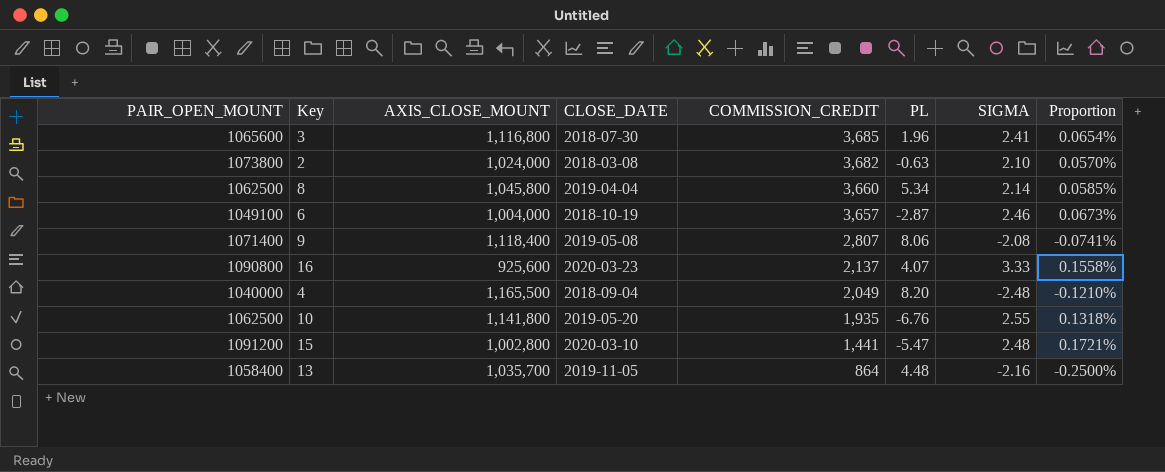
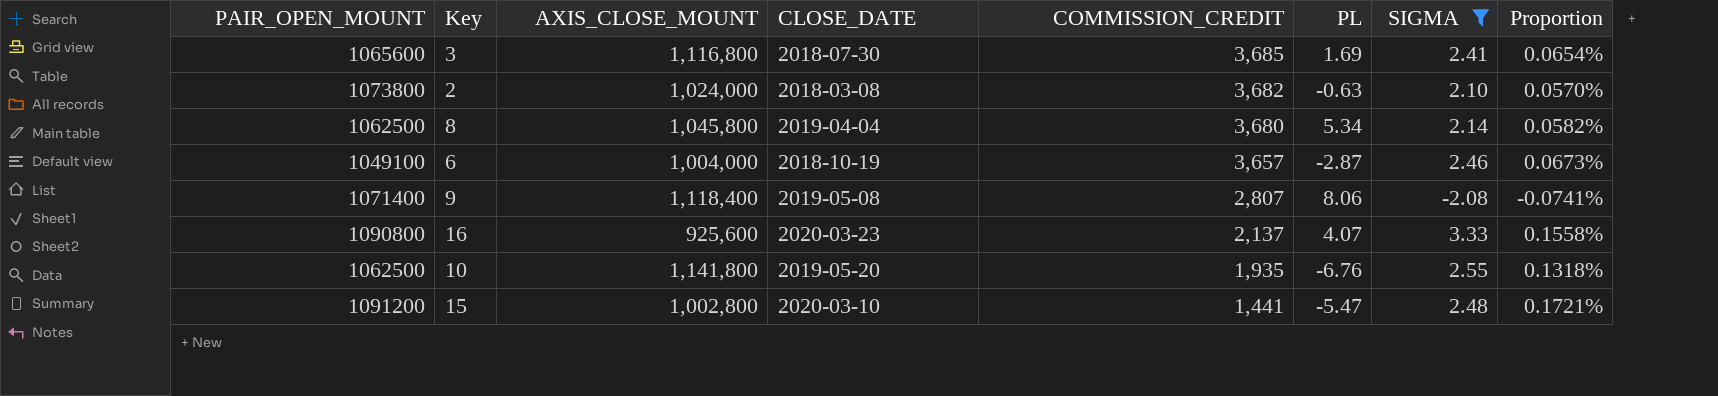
filter: none -> SIGMA >= -2.08
3 | PL: 1.96 -> 1.69
8 | COMMISSION_CREDIT: 3,660 -> 3,680
8 | Proportion: 0.0585% -> 0.0582%

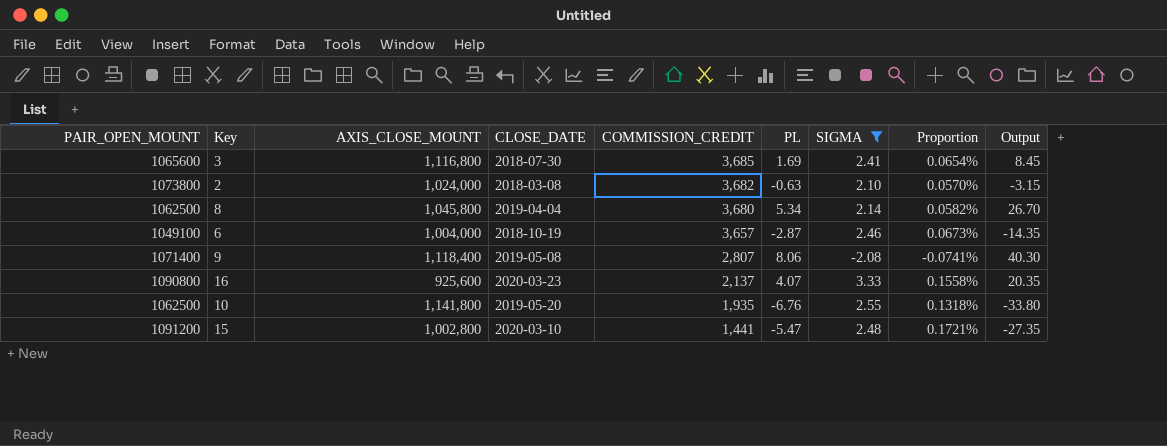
column Output | formula: none -> [PL] * 5

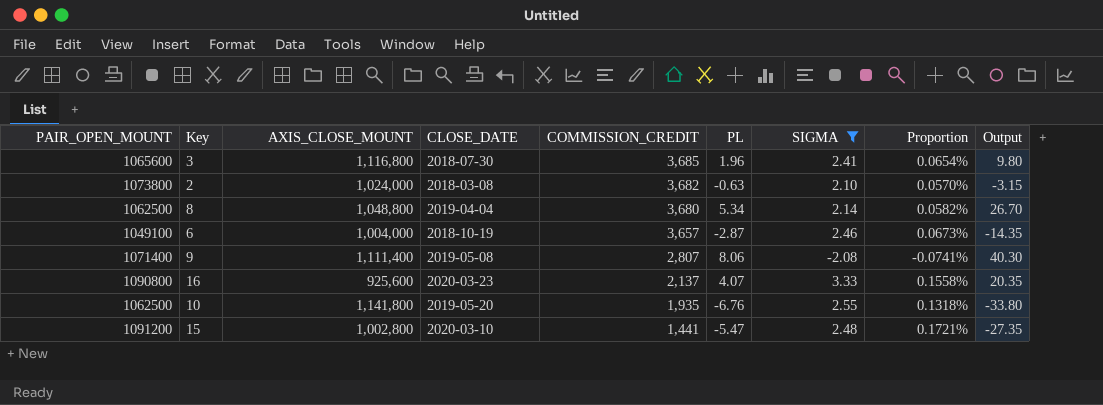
3 | PL: 1.69 -> 1.96
3 | Output: 8.45 -> 9.80
8 | AXIS_CLOSE_MOUNT: 1,045,800 -> 1,048,800
9 | AXIS_CLOSE_MOUNT: 1,118,400 -> 1,111,400

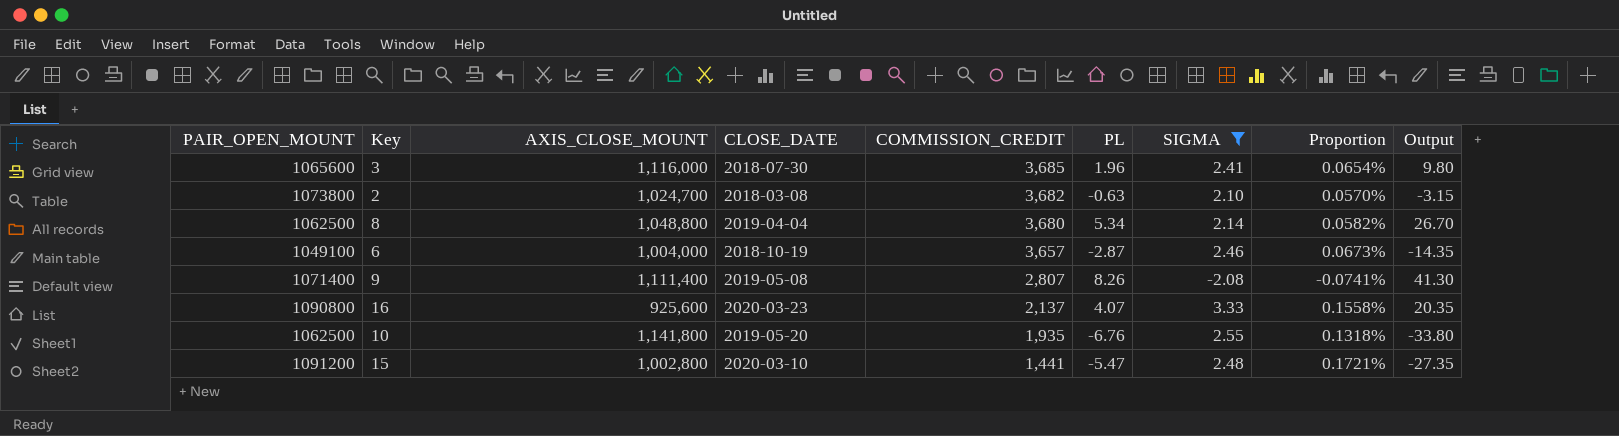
3 | AXIS_CLOSE_MOUNT: 1,116,800 -> 1,116,000
2 | AXIS_CLOSE_MOUNT: 1,024,000 -> 1,024,700
9 | PL: 8.06 -> 8.26
9 | Output: 40.30 -> 41.30

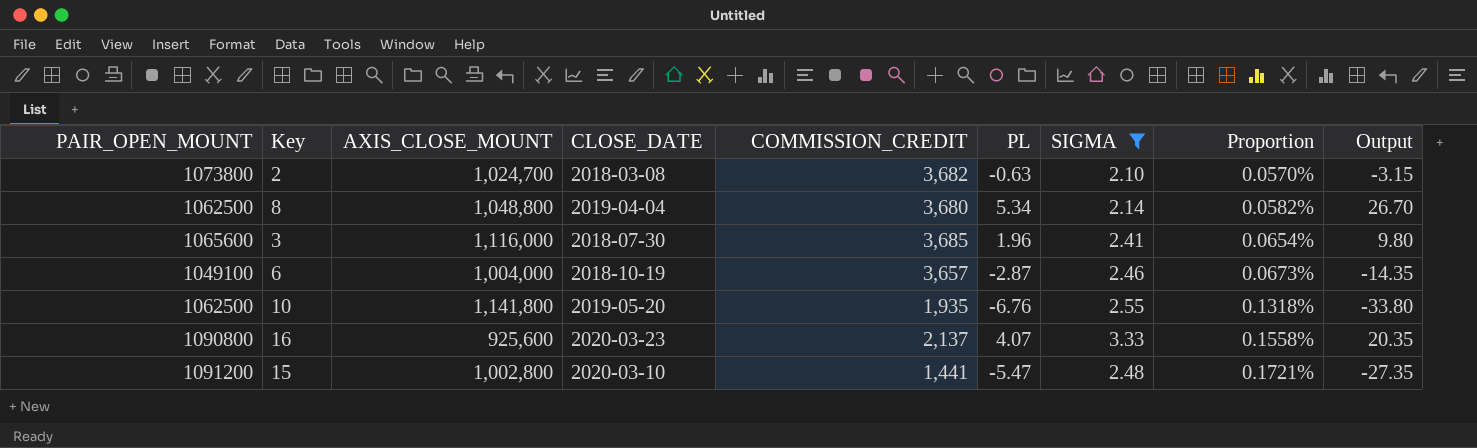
row order: COMMISSION_CREDIT descending -> Proportion ascending
row 9: 1071400 | 1,111,400 | 2019-05-08 | 2,807 | 8.26 | -2.08 | -0.0741% | 41.30 -> none

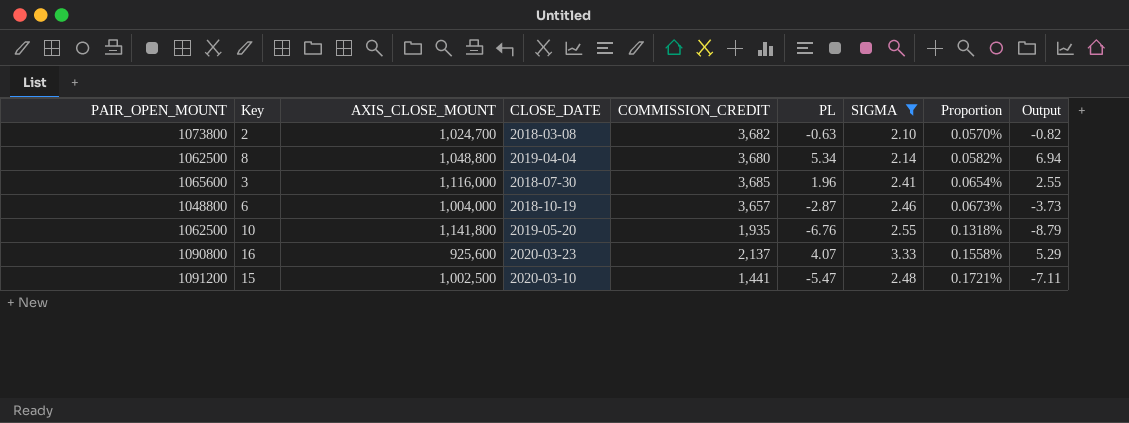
column Output | formula: [PL] * 5 -> [PL] * 1.3
6 | PAIR_OPEN_MOUNT: 1049100 -> 1048800
15 | AXIS_CLOSE_MOUNT: 1,002,800 -> 1,002,500

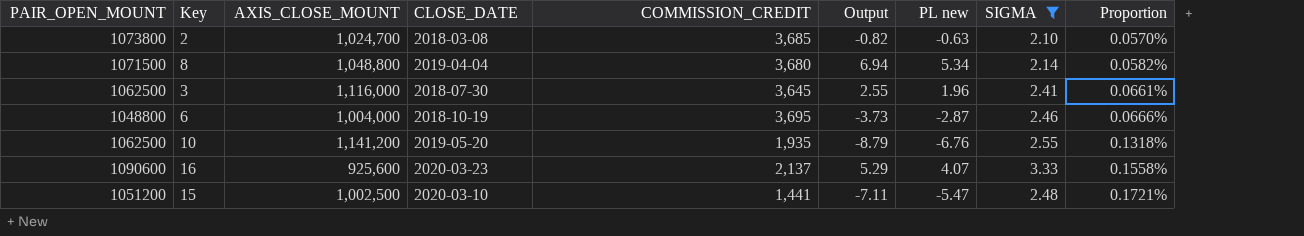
column Output | position: 9 -> 6
column name: PL -> PL new
2 | COMMISSION_CREDIT: 3,682 -> 3,685
8 | PAIR_OPEN_MOUNT: 1062500 -> 1071500
3 | PAIR_OPEN_MOUNT: 1065600 -> 1062500
3 | COMMISSION_CREDIT: 3,685 -> 3,645
3 | Proportion: 0.0654% -> 0.0661%
6 | COMMISSION_CREDIT: 3,657 -> 3,695
6 | Proportion: 0.0673% -> 0.0666%
10 | AXIS_CLOSE_MOUNT: 1,141,800 -> 1,141,200
16 | PAIR_OPEN_MOUNT: 1090800 -> 1090600
15 | PAIR_OPEN_MOUNT: 1091200 -> 1051200

